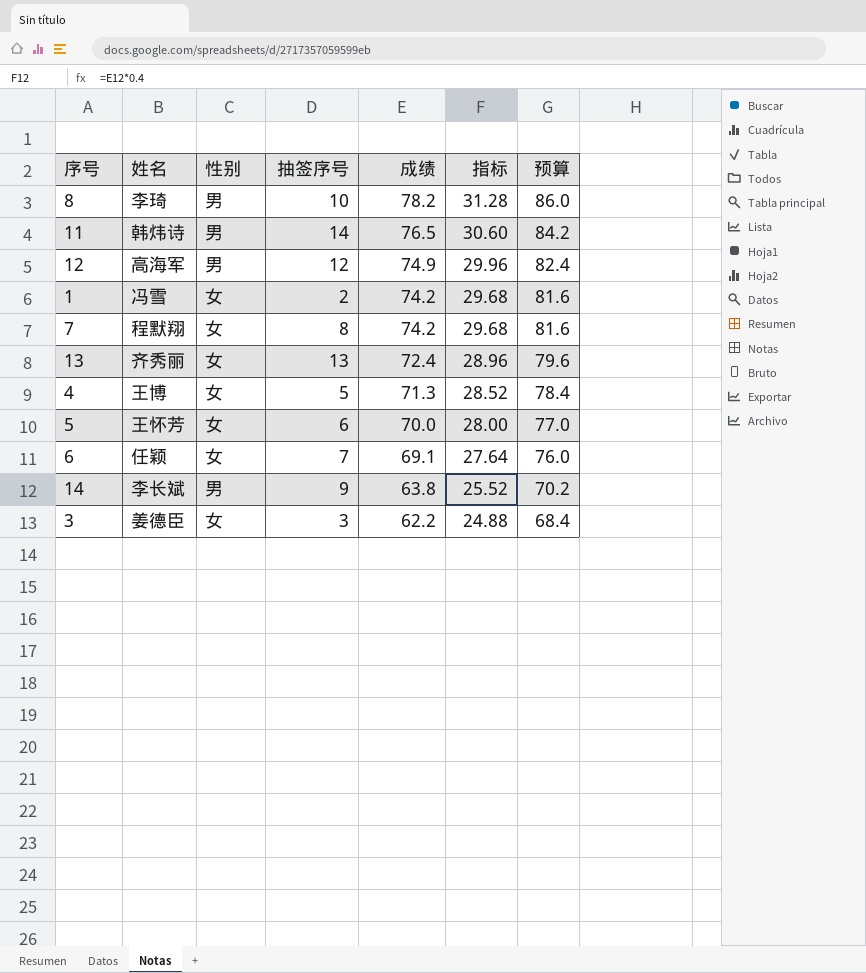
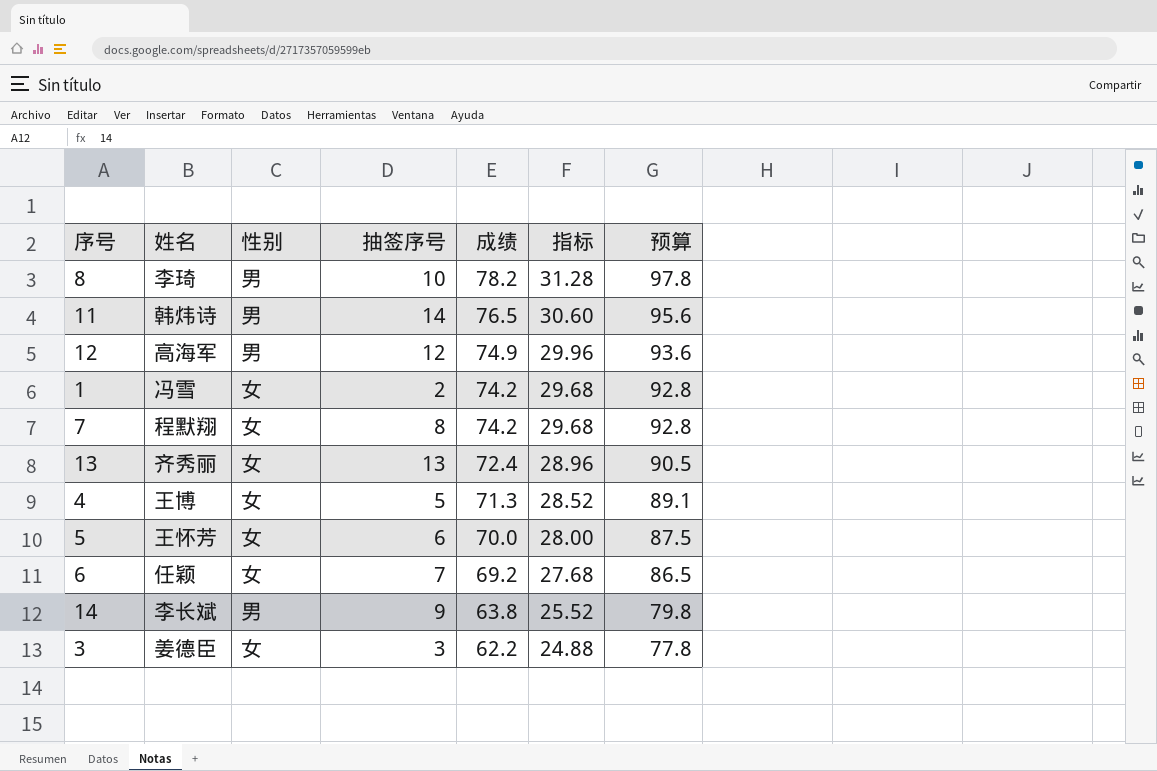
column 预算 | formula: [成绩] * 1.1 -> [成绩] * 1.25
6 | 成绩: 69.1 -> 69.2
6 | 指标: 27.64 -> 27.68

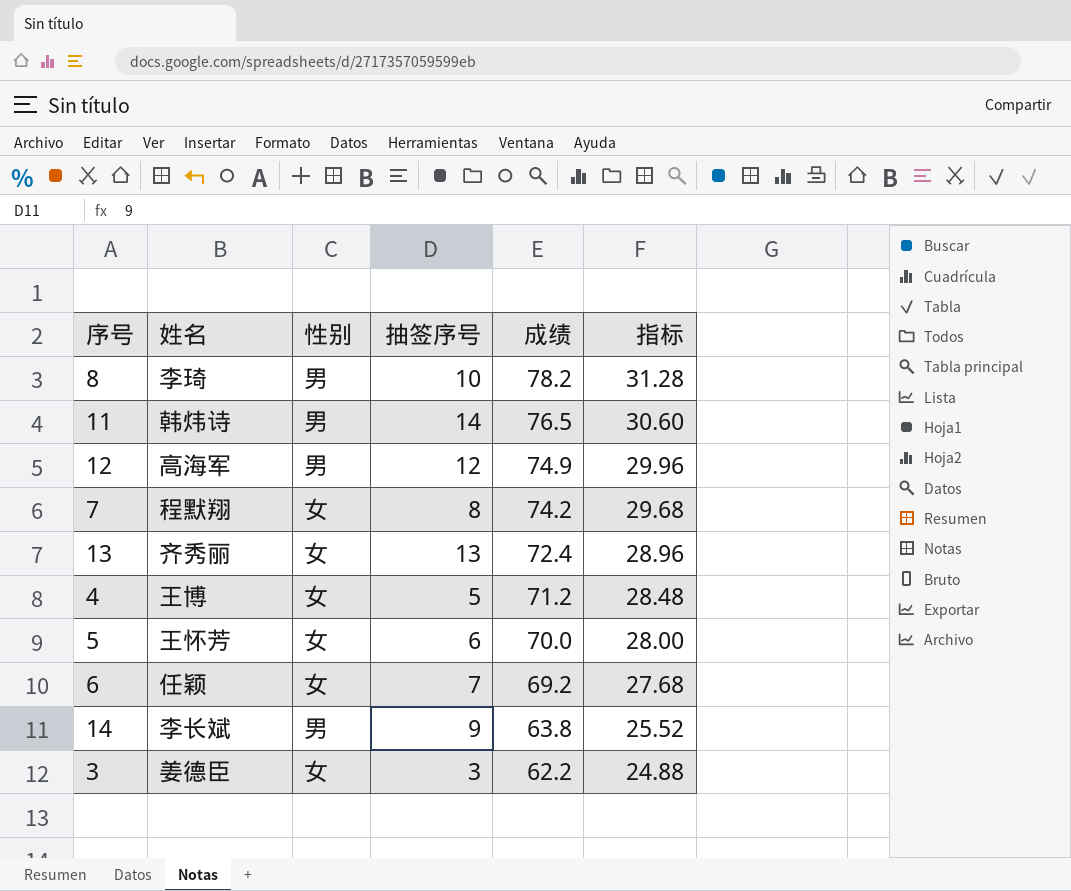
column 预算 | formula: [成绩] * 1.25 -> none
row 1: 冯雪 | 女 | 2 | 74.2 | 29.68 | 92.8 -> none
4 | 成绩: 71.3 -> 71.2
4 | 指标: 28.52 -> 28.48

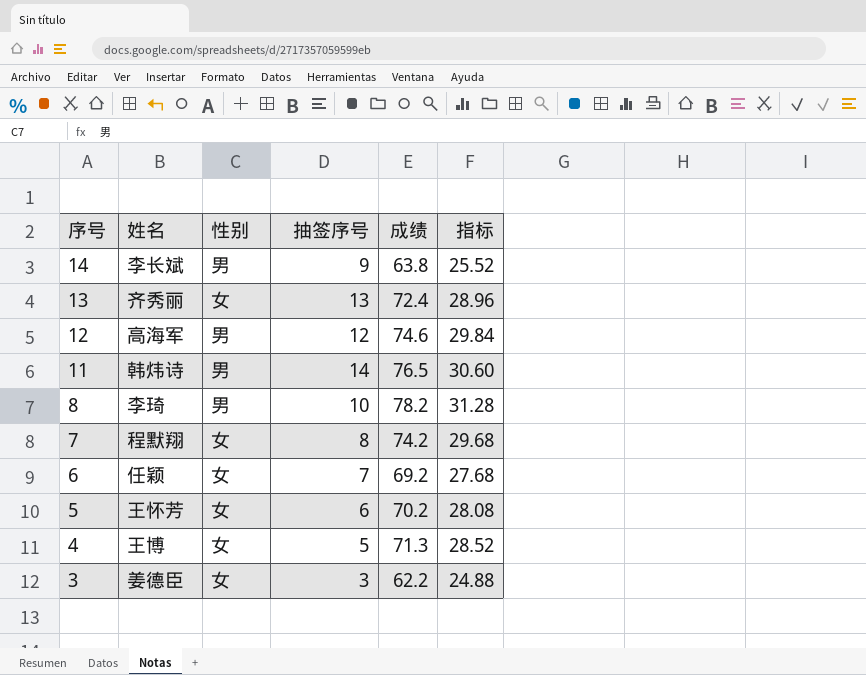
row order: 成绩 descending -> 序号 descending
12 | 成绩: 74.9 -> 74.6
12 | 指标: 29.96 -> 29.84
5 | 成绩: 70.0 -> 70.2
5 | 指标: 28.00 -> 28.08
4 | 成绩: 71.2 -> 71.3
4 | 指标: 28.48 -> 28.52

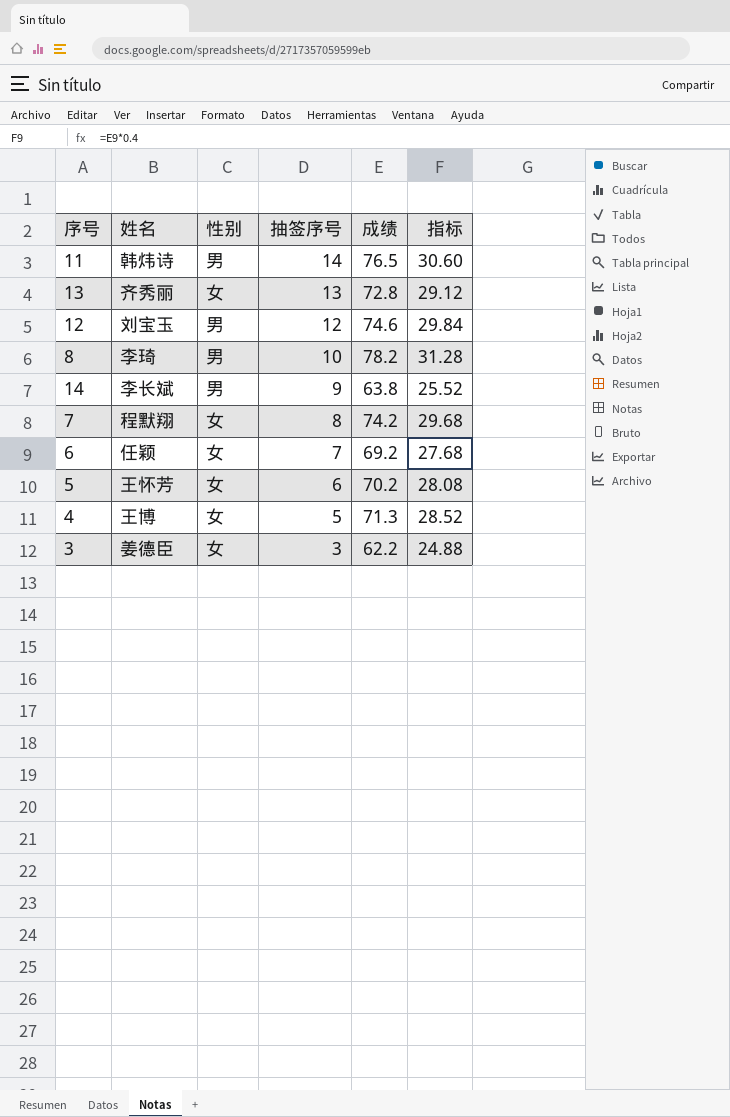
row order: 序号 descending -> 抽签序号 descending
13 | 成绩: 72.4 -> 72.8
13 | 指标: 28.96 -> 29.12
12 | 姓名: 高海军 -> 刘宝玉

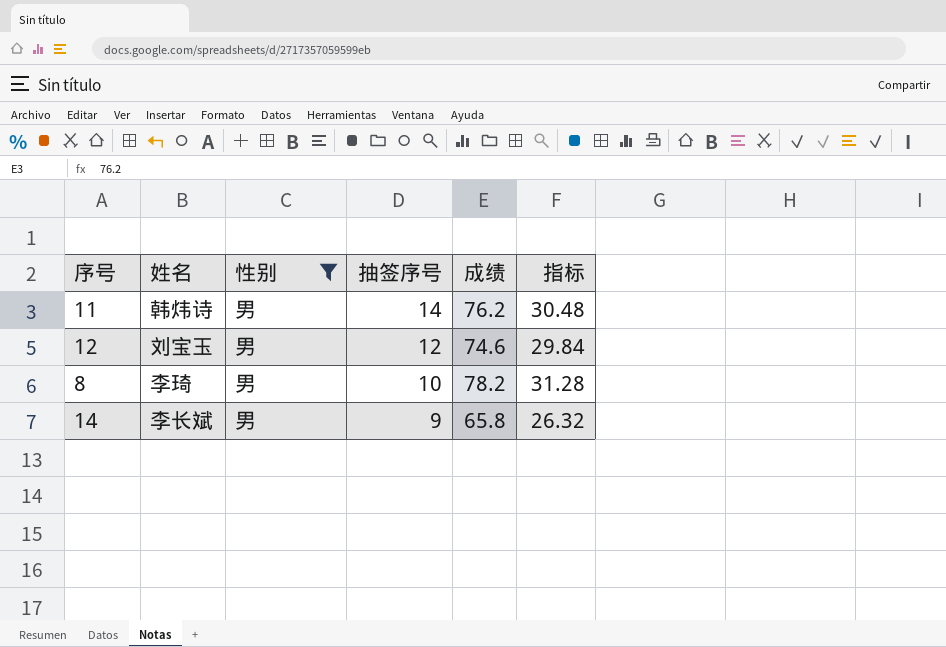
filter: none -> 性别 = 男
11 | 成绩: 76.5 -> 76.2
11 | 指标: 30.60 -> 30.48
14 | 成绩: 63.8 -> 65.8
14 | 指标: 25.52 -> 26.32

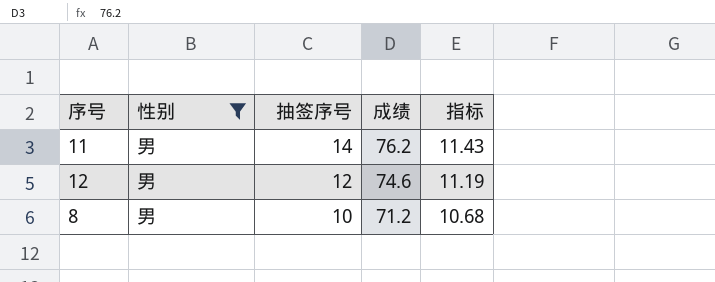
column 姓名 | position: 2 -> none
column 指标 | formula: [成绩] * 0.4 -> [成绩] * 0.15
row 14: 李长斌 | 男 | 9 | 65.8 | 26.32 -> none
8 | 成绩: 78.2 -> 71.2

